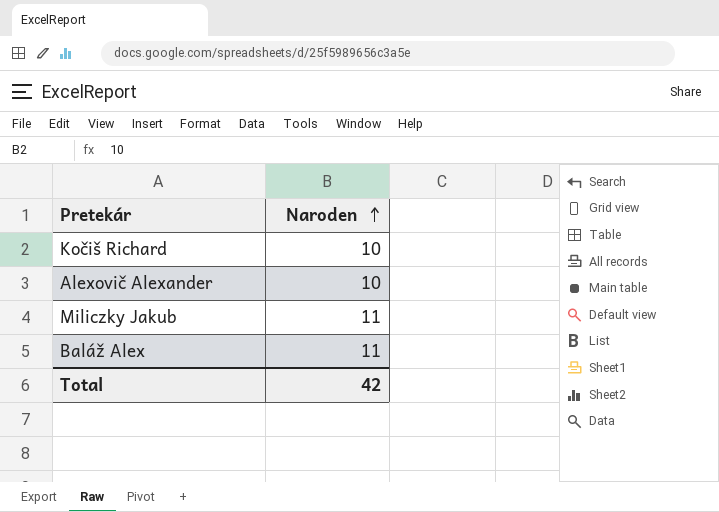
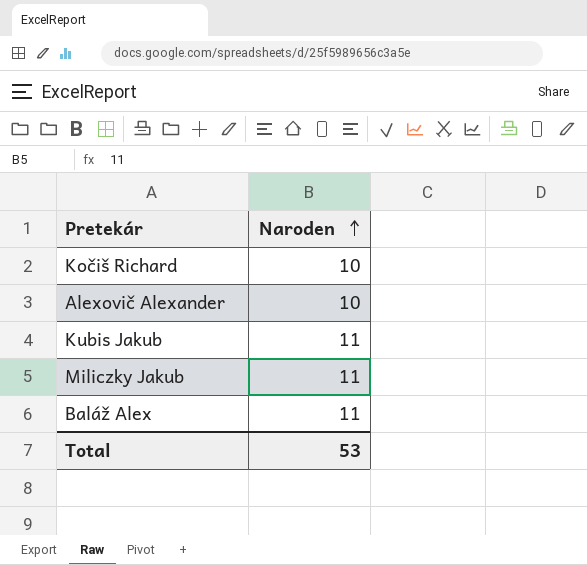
row Kubis Jakub: none -> 11
Total | Naroden: 42 -> 53

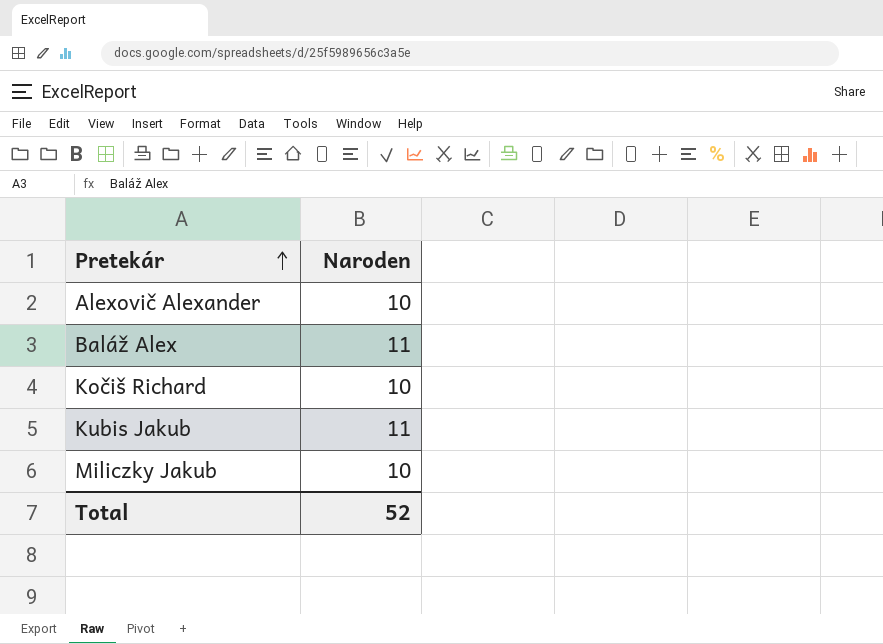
row order: Naroden ascending -> Pretekár ascending
Miliczky Jakub | Naroden: 11 -> 10
Total | Naroden: 53 -> 52

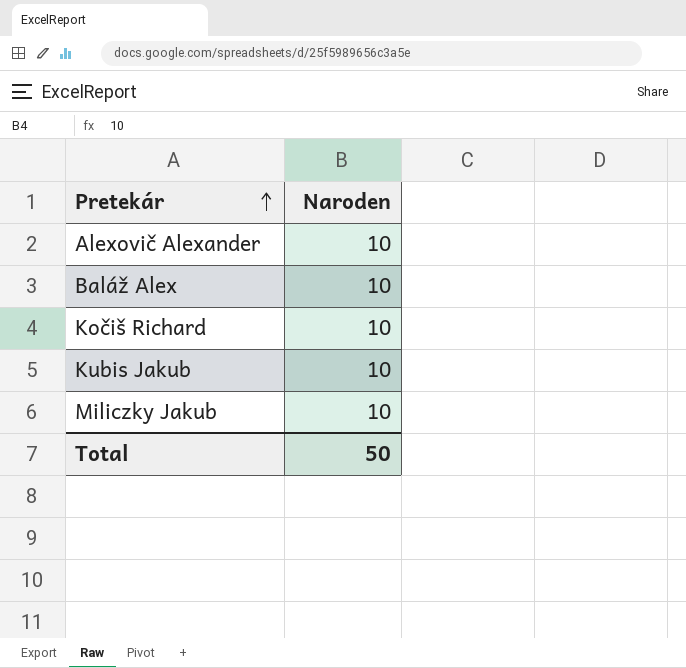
Baláž Alex | Naroden: 11 -> 10
Kubis Jakub | Naroden: 11 -> 10
Total | Naroden: 52 -> 50

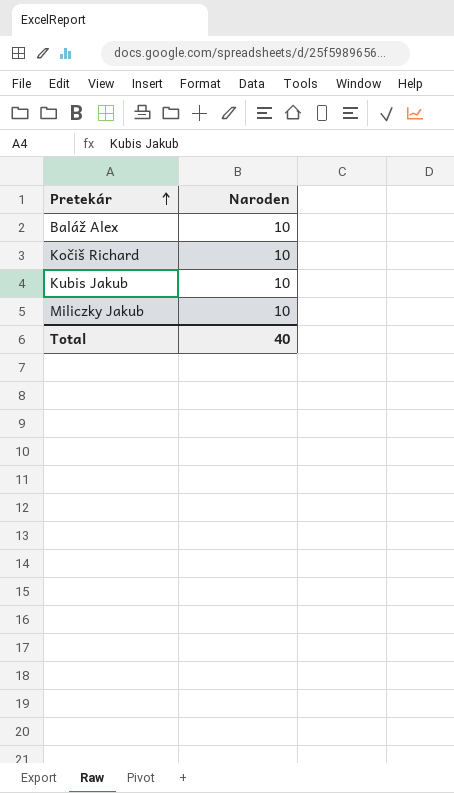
row Alexovič Alexander: 10 -> none
Total | Naroden: 50 -> 40

